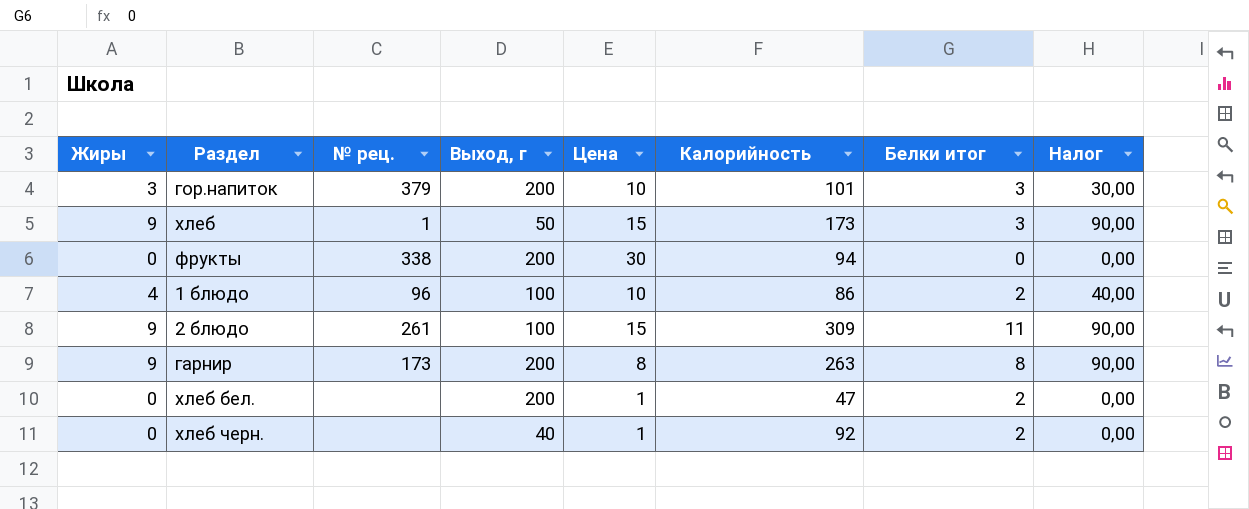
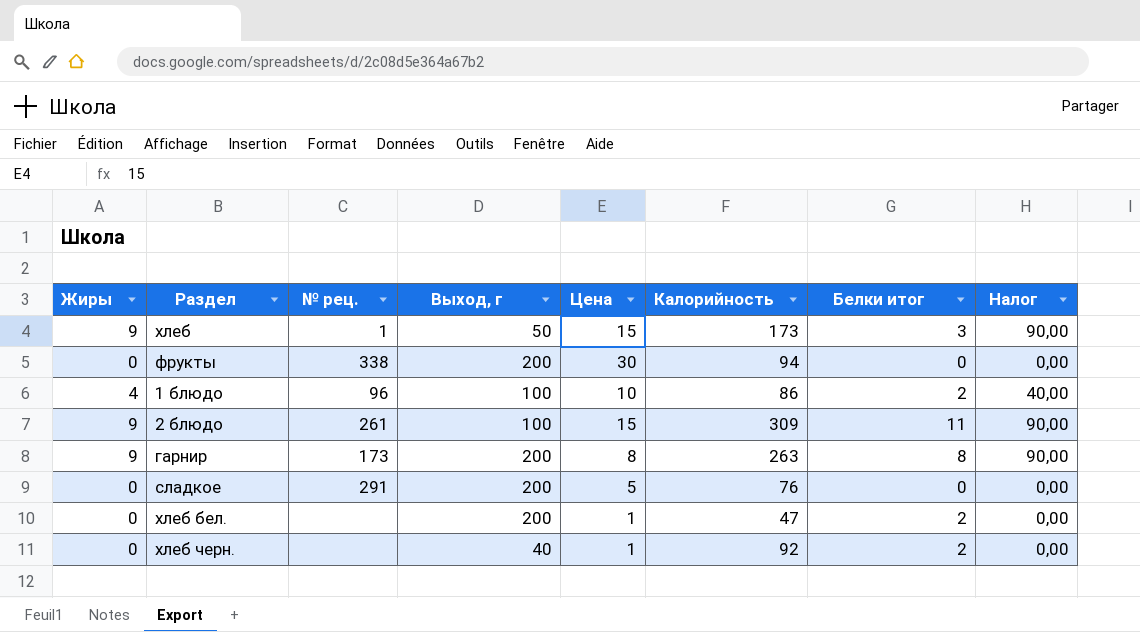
row гор.напиток: 3 | 379 | 200 | 10 | 101 | 3 | 30,00 -> none
row сладкое: none -> 0 | 291 | 200 | 5 | 76 | 0 | 0,00

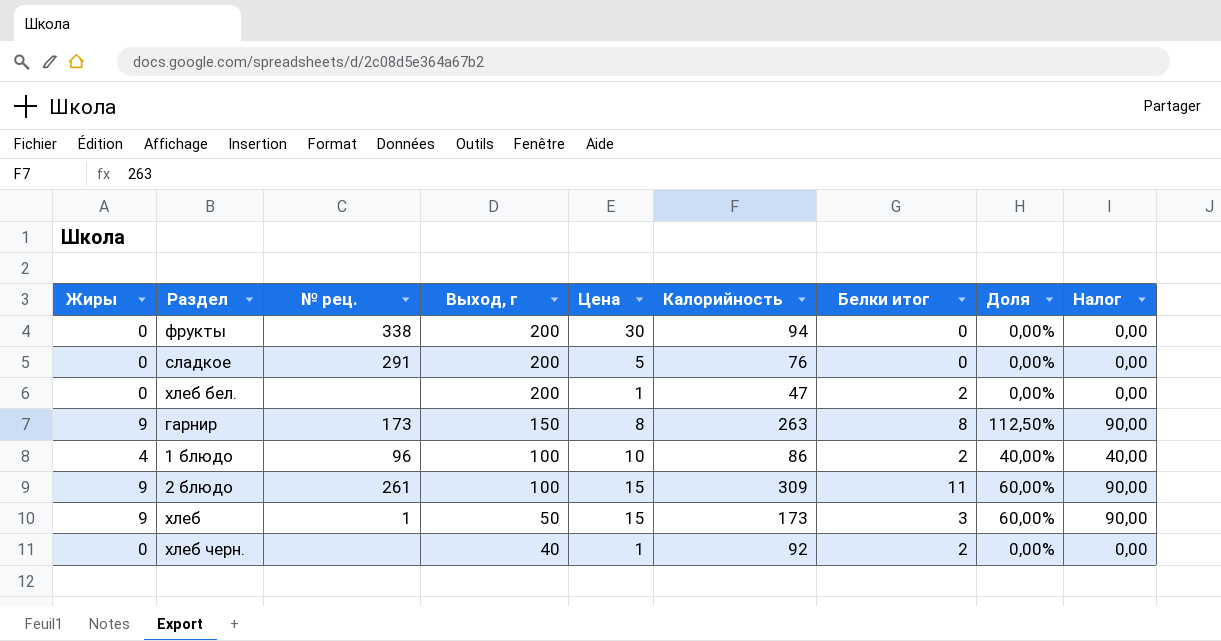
row order: none -> Выход, г descending
column Доля | formula: none -> [Жиры] / [Цена]
гарнир | Выход, г: 200 -> 150

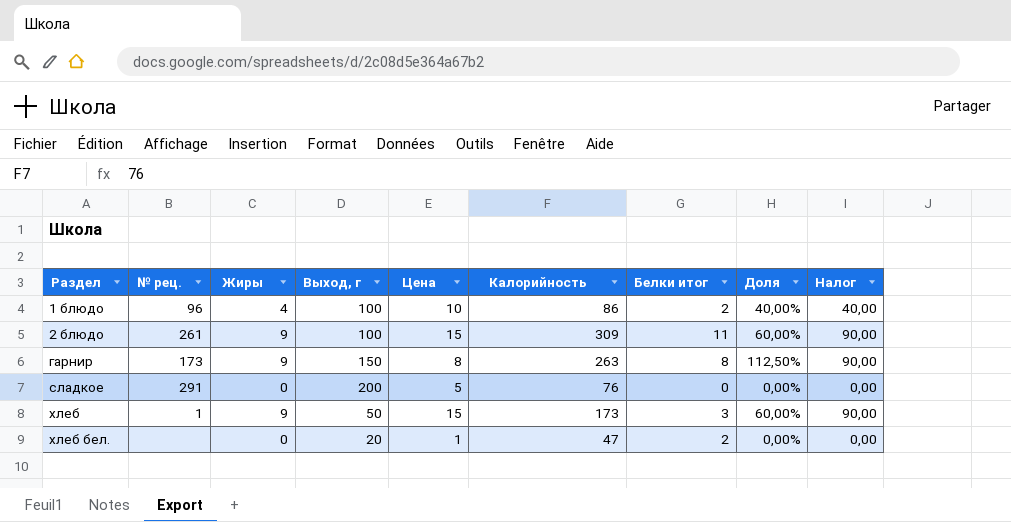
row order: Выход, г descending -> Раздел ascending
column Жиры | position: 1 -> 3
row фрукты: 0 | 338 | 200 | 30 | 94 | 0 | 0,00% | 0,00 -> none
row хлеб черн.: 0 | none | 40 | 1 | 92 | 2 | 0,00% | 0,00 -> none
хлеб бел. | Выход, г: 200 -> 20

